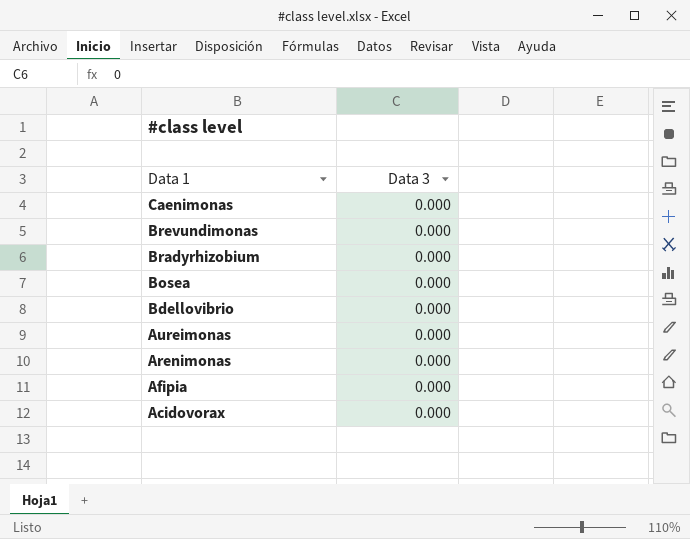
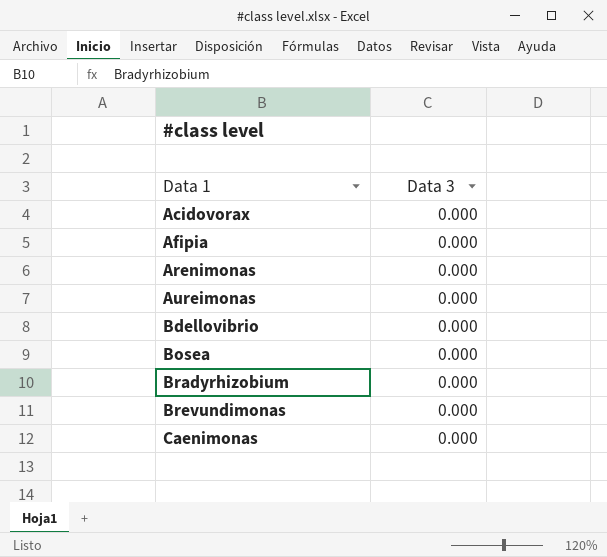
row order: Data 1 descending -> Data 1 ascending

